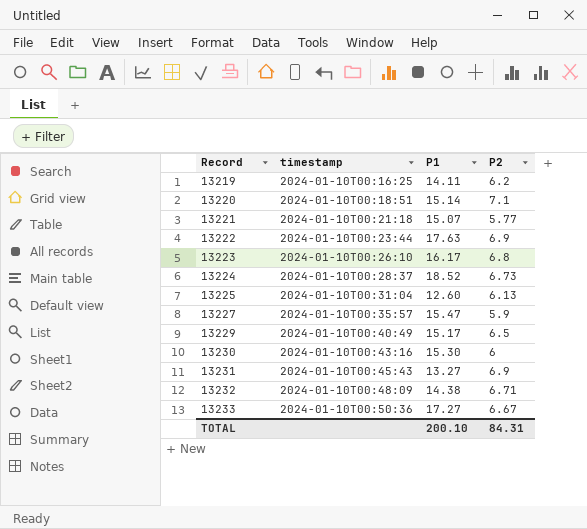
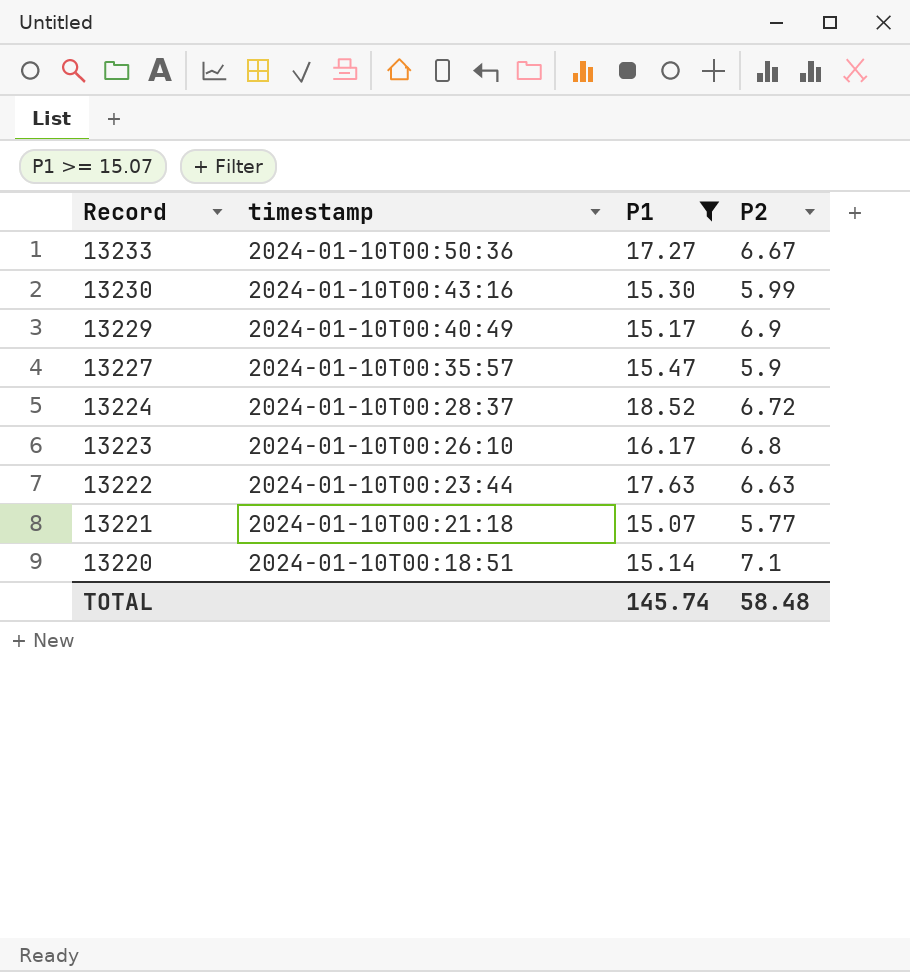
filter: none -> P1 >= 15.07
row order: Record ascending -> Record descending
13230 | P2: 6 -> 5.99
13229 | P2: 6.5 -> 6.9
13224 | P2: 6.73 -> 6.72
13222 | P2: 6.9 -> 6.63
TOTAL | P1: 200.10 -> 145.74
TOTAL | P2: 84.31 -> 58.48

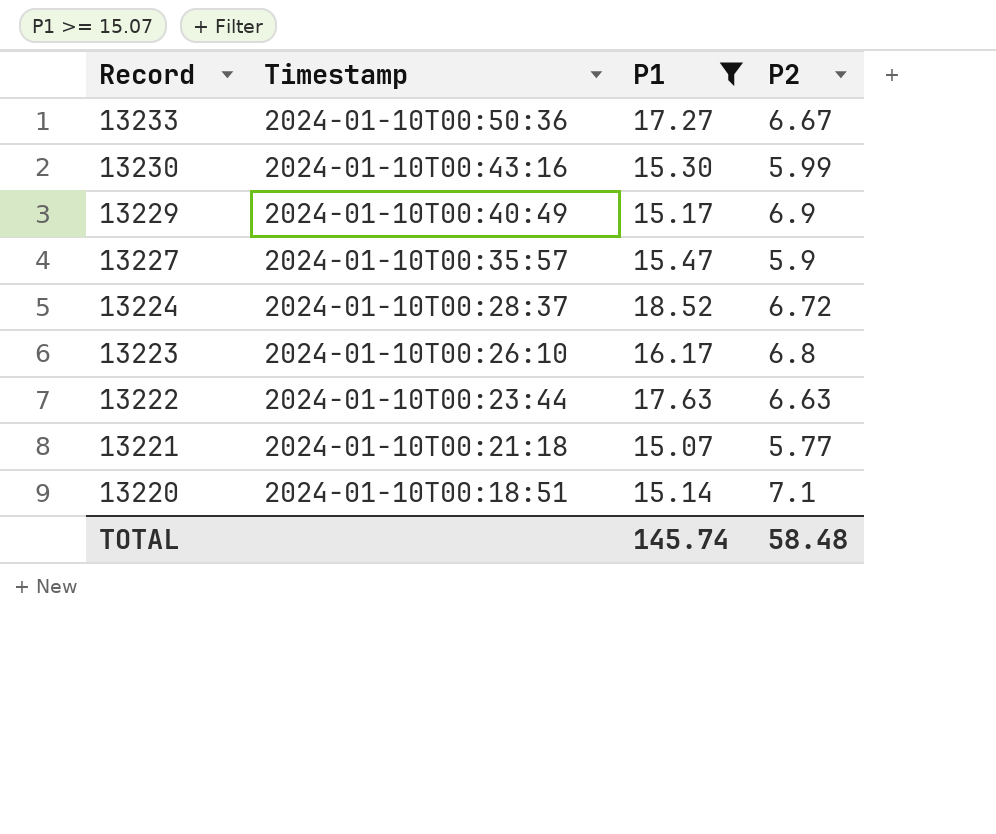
column name: timestamp -> Timestamp

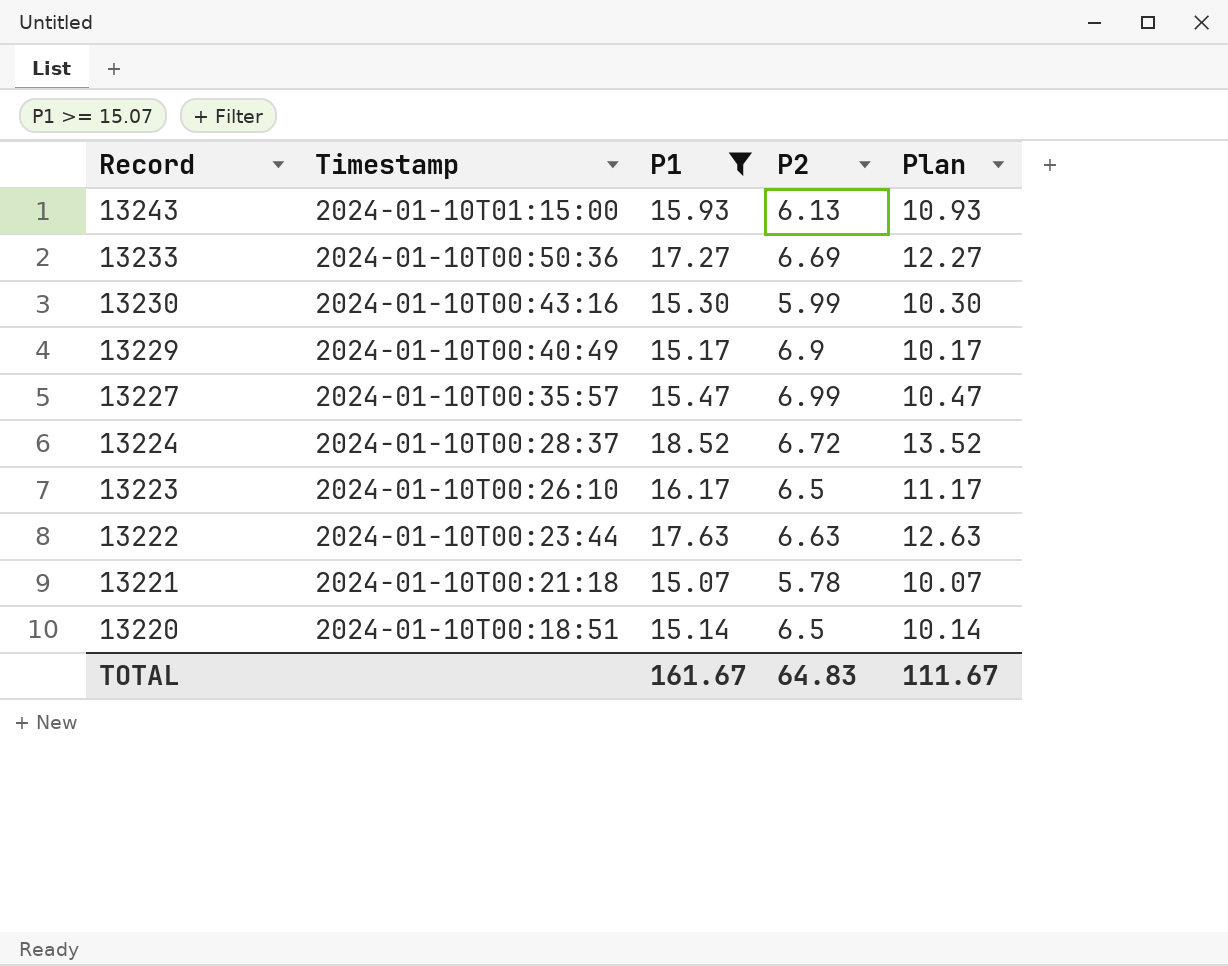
column Plan | formula: none -> [P1] - 5
row 13243: none -> 2024-01-10T01:15:00 | 15.93 | 6.13 | 10.93
13233 | P2: 6.67 -> 6.69
13227 | P2: 5.9 -> 6.99
13223 | P2: 6.8 -> 6.5
13221 | P2: 5.77 -> 5.78
13220 | P2: 7.1 -> 6.5
TOTAL | P1: 145.74 -> 161.67
TOTAL | P2: 58.48 -> 64.83

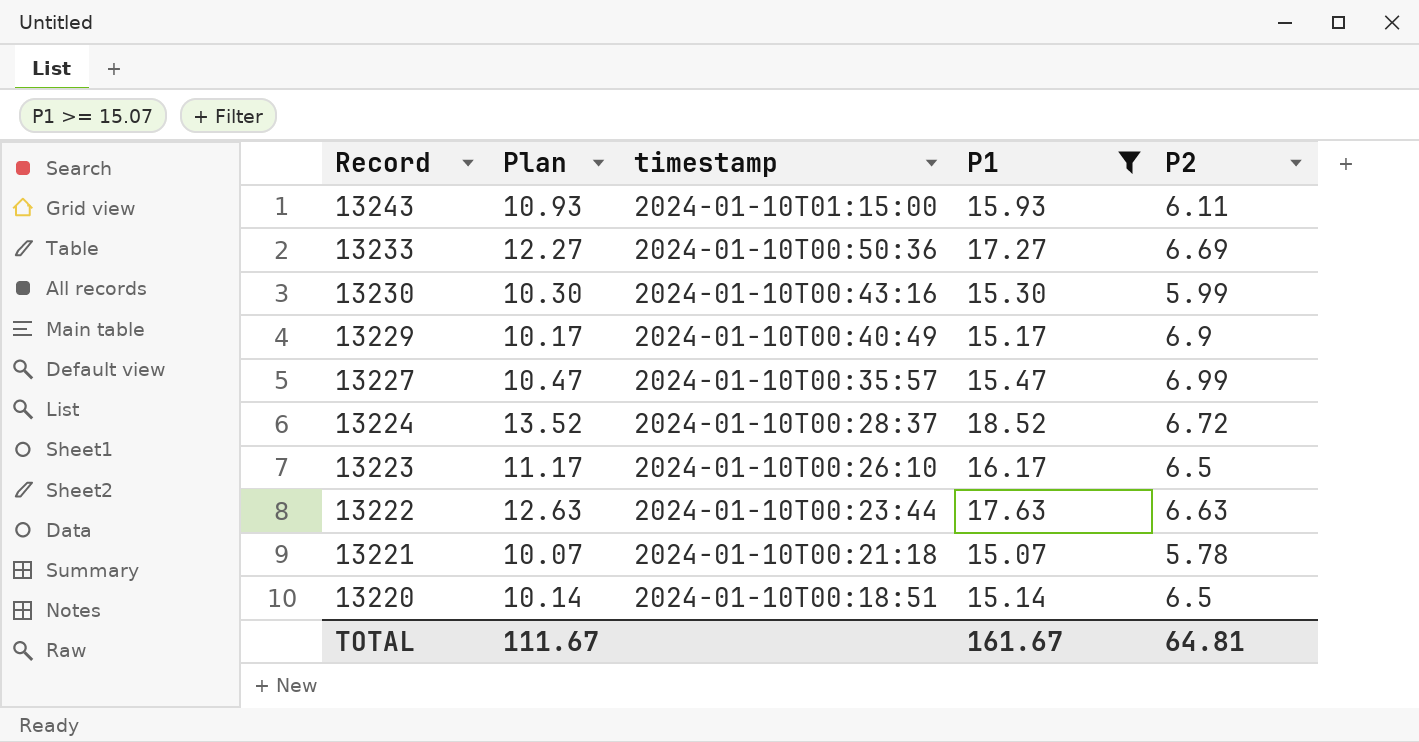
column Plan | position: 5 -> 2
column name: Timestamp -> timestamp
13243 | P2: 6.13 -> 6.11
TOTAL | P2: 64.83 -> 64.81

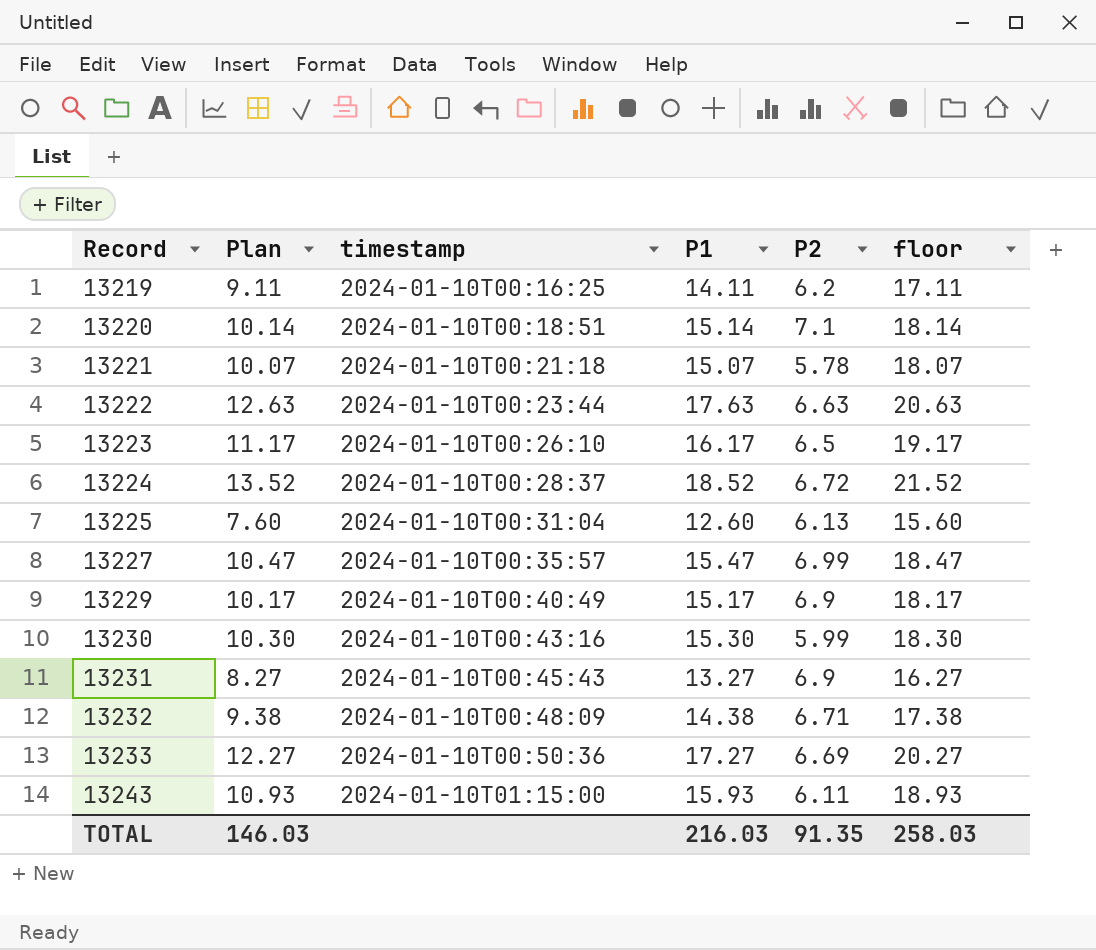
filter: P1 >= 15.07 -> none
row order: Record descending -> Record ascending
column floor | formula: none -> [P1] + 3
13220 | P2: 6.5 -> 7.1
TOTAL | Plan: 111.67 -> 146.03
TOTAL | P1: 161.67 -> 216.03
TOTAL | P2: 64.81 -> 91.35

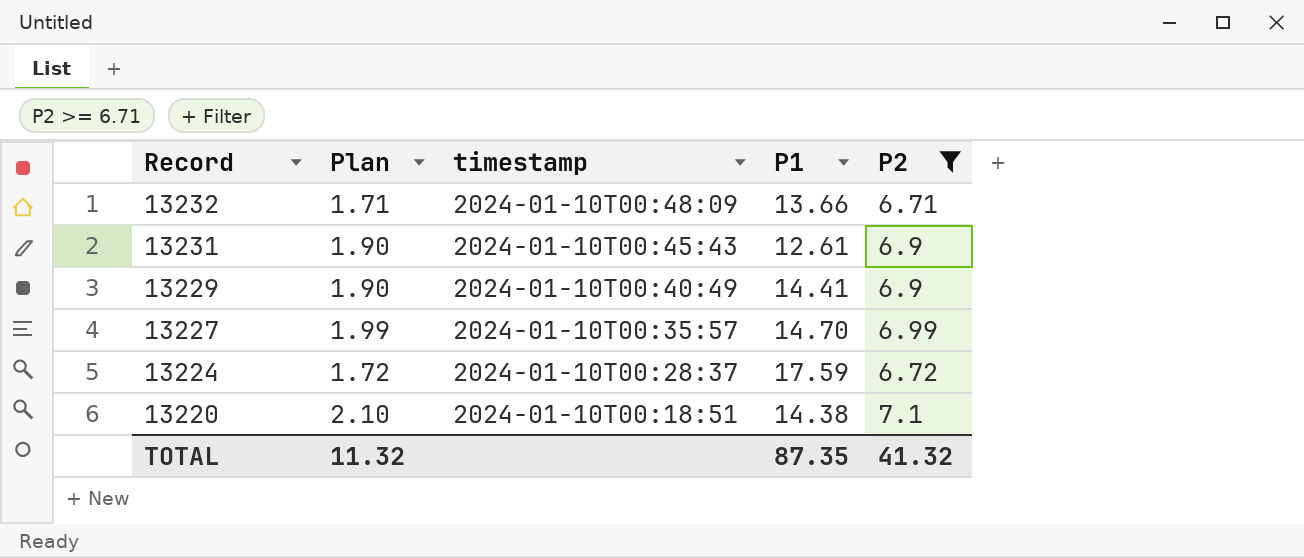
filter: none -> P2 >= 6.71
row order: Record ascending -> Record descending
column floor | formula: [P1] + 3 -> none
column Plan | formula: [P1] - 5 -> [P2] - 5
13232 | P1: 14.38 -> 13.66
13231 | P1: 13.27 -> 12.61
13229 | P1: 15.17 -> 14.41
13227 | P1: 15.47 -> 14.70
13224 | P1: 18.52 -> 17.59
13220 | P1: 15.14 -> 14.38
TOTAL | Plan: 146.03 -> 11.32
TOTAL | P1: 216.03 -> 87.35
TOTAL | P2: 91.35 -> 41.32

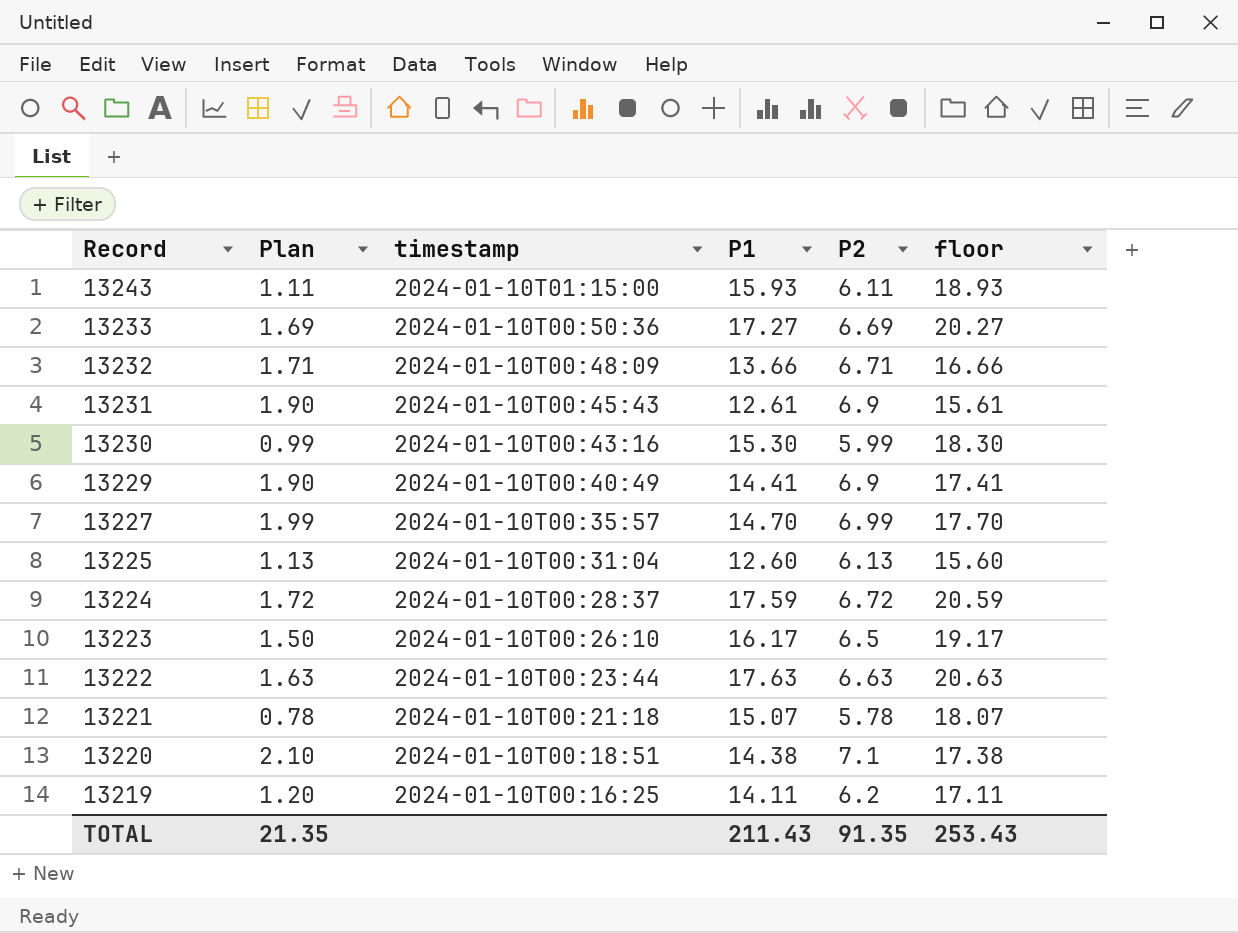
filter: P2 >= 6.71 -> none
column floor | formula: none -> [P1] + 3
TOTAL | Plan: 11.32 -> 21.35
TOTAL | P1: 87.35 -> 211.43
TOTAL | P2: 41.32 -> 91.35

